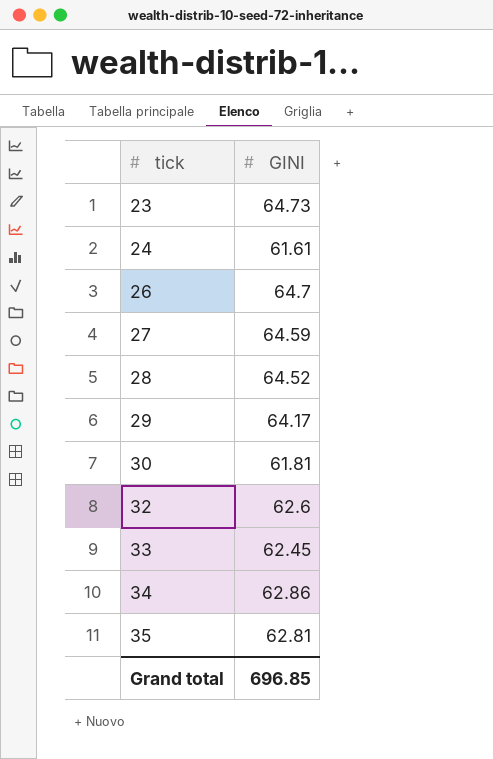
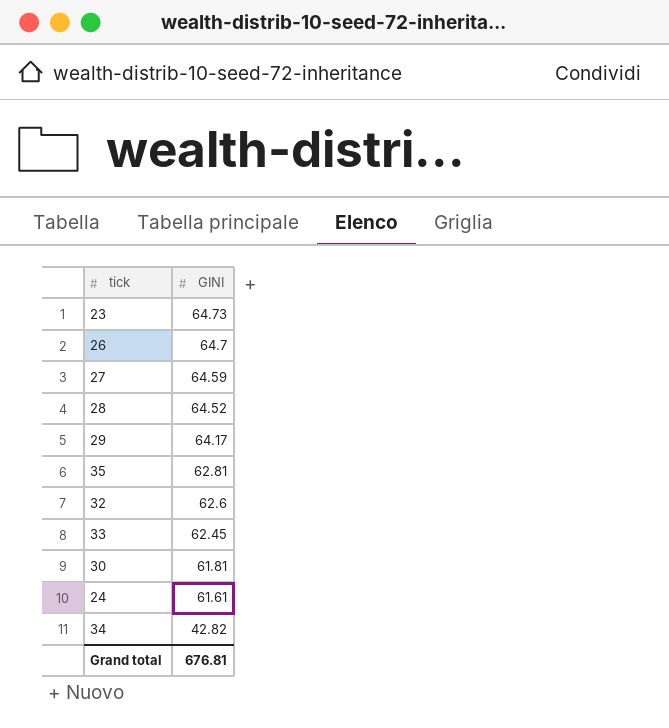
row order: tick ascending -> GINI descending
34 | GINI: 62.86 -> 42.82
Grand total | GINI: 696.85 -> 676.81

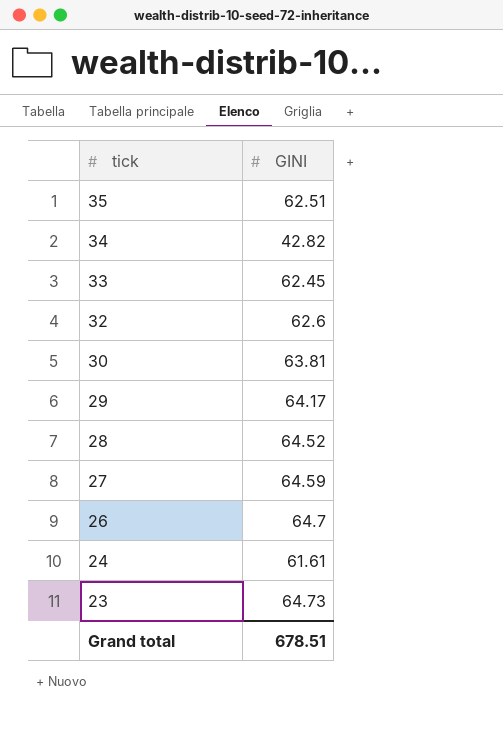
row order: GINI descending -> tick descending
35 | GINI: 62.81 -> 62.51
30 | GINI: 61.81 -> 63.81
Grand total | GINI: 676.81 -> 678.51

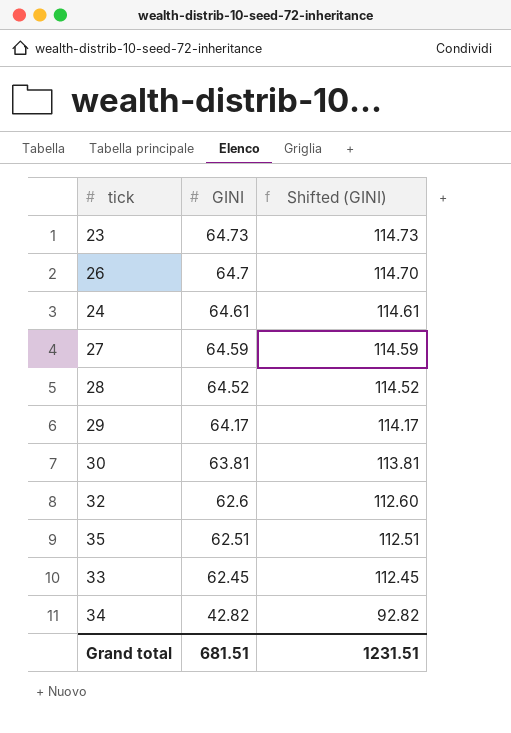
row order: tick descending -> GINI descending
column Shifted (GINI) | formula: none -> [GINI] + 50
24 | GINI: 61.61 -> 64.61
Grand total | GINI: 678.51 -> 681.51

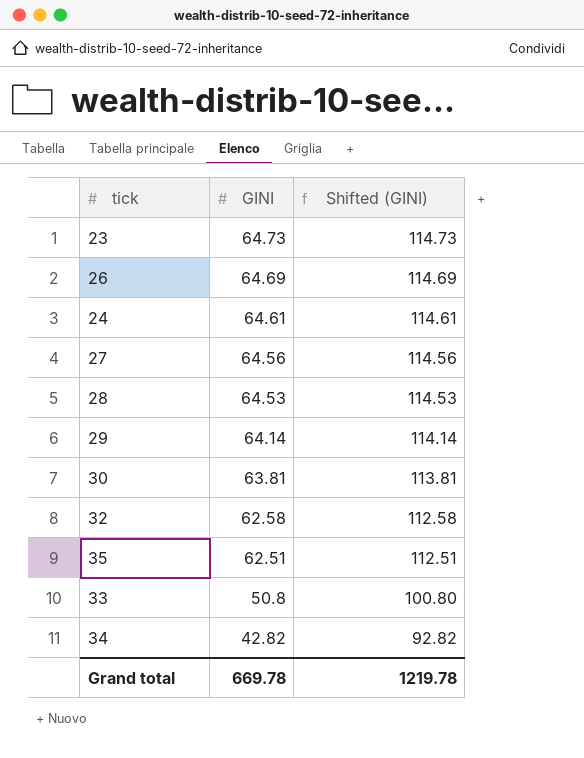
26 | GINI: 64.7 -> 64.69
26 | Shifted (GINI): 114.70 -> 114.69
27 | GINI: 64.59 -> 64.56
27 | Shifted (GINI): 114.59 -> 114.56
28 | GINI: 64.52 -> 64.53
28 | Shifted (GINI): 114.52 -> 114.53
29 | GINI: 64.17 -> 64.14
29 | Shifted (GINI): 114.17 -> 114.14
32 | GINI: 62.6 -> 62.58
32 | Shifted (GINI): 112.60 -> 112.58
33 | GINI: 62.45 -> 50.8
33 | Shifted (GINI): 112.45 -> 100.80
Grand total | GINI: 681.51 -> 669.78
Grand total | Shifted (GINI): 1231.51 -> 1219.78

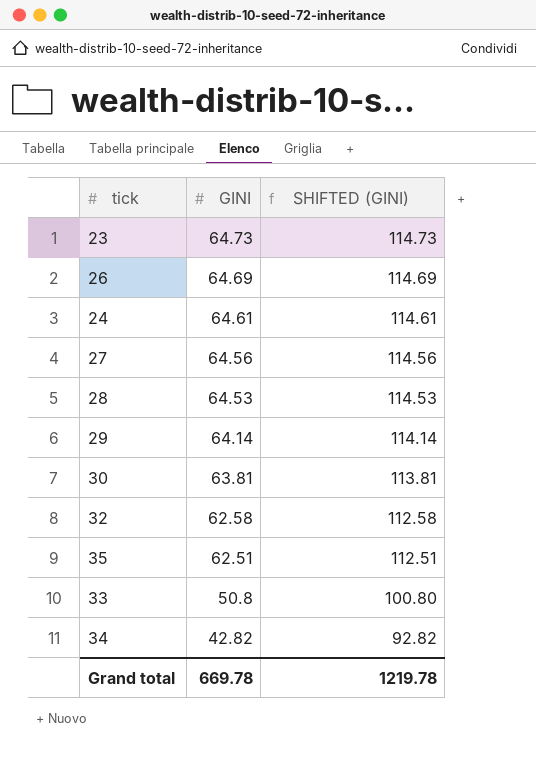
column name: Shifted (GINI) -> SHIFTED (GINI)

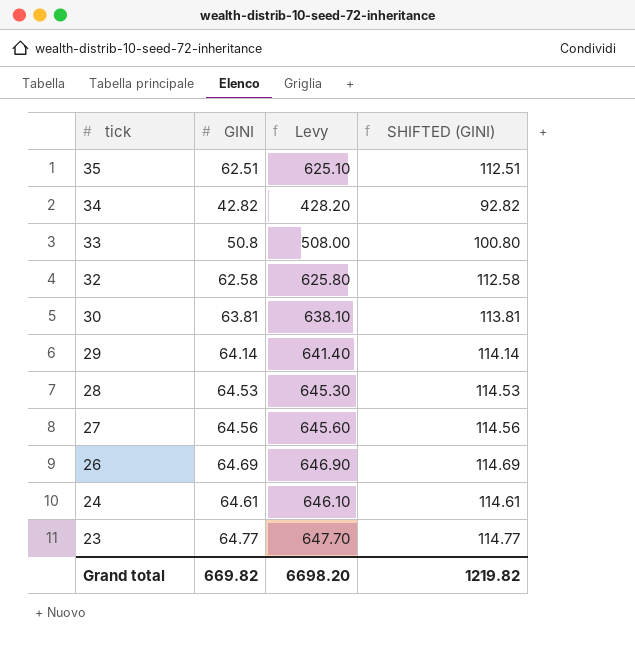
row order: GINI descending -> tick descending
column Levy | formula: none -> [GINI] * 10
23 | GINI: 64.73 -> 64.77
23 | SHIFTED (GINI): 114.73 -> 114.77
Grand total | GINI: 669.78 -> 669.82
Grand total | SHIFTED (GINI): 1219.78 -> 1219.82

